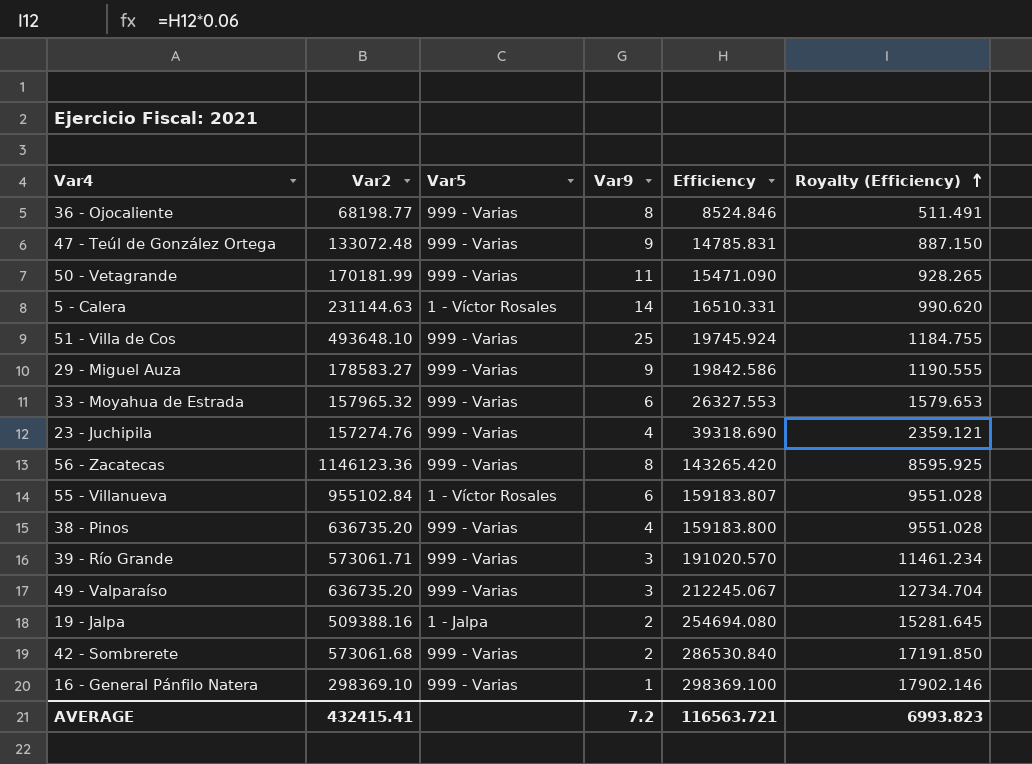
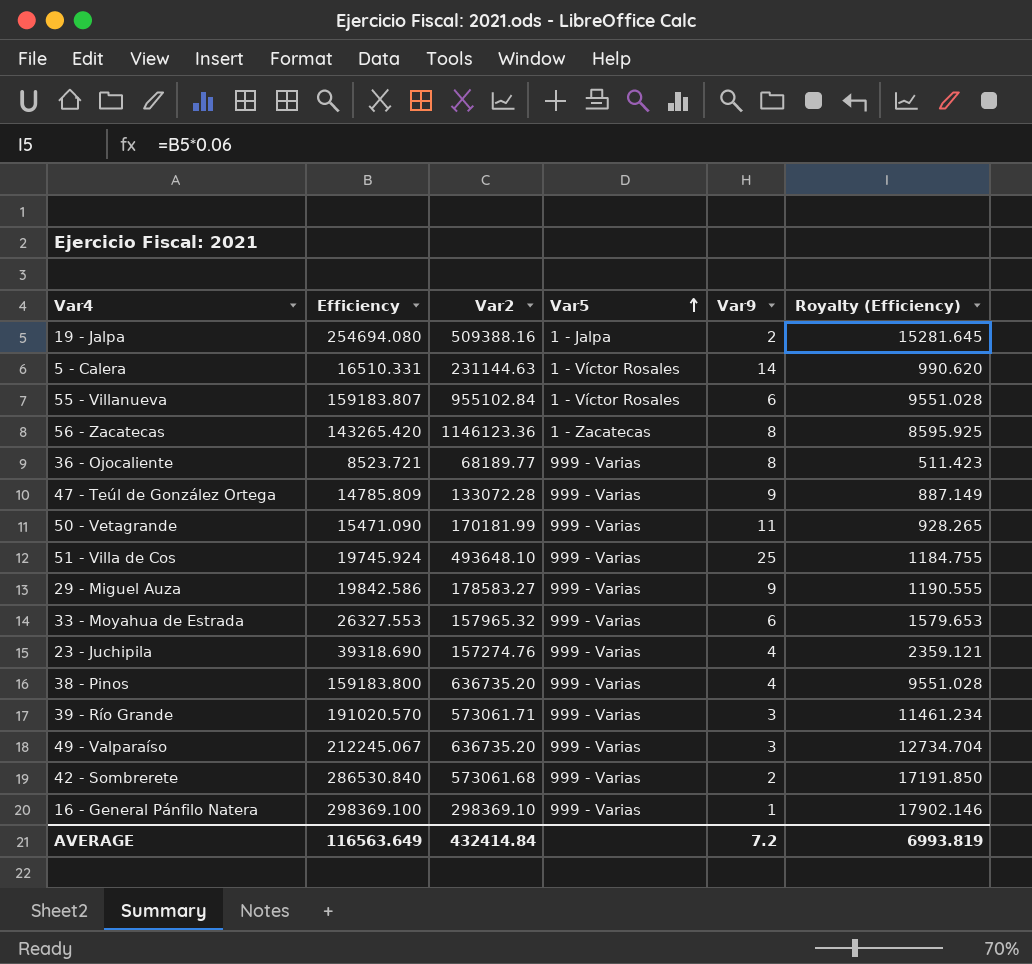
row order: Royalty (Efficiency) ascending -> Var5 ascending
column Efficiency | position: 5 -> 2
56 - Zacatecas | Var5: 999 - Varias -> 1 - Zacatecas
36 - Ojocaliente | Efficiency: 8524.846 -> 8523.721
36 - Ojocaliente | Var2: 68198.77 -> 68189.77
36 - Ojocaliente | Royalty (Efficiency): 511.491 -> 511.423
47 - Teúl de González Ortega | Efficiency: 14785.831 -> 14785.809
47 - Teúl de González Ortega | Var2: 133072.48 -> 133072.28
47 - Teúl de González Ortega | Royalty (Efficiency): 887.150 -> 887.149
AVERAGE | Efficiency: 116563.721 -> 116563.649
AVERAGE | Var2: 432415.41 -> 432414.84
AVERAGE | Royalty (Efficiency): 6993.823 -> 6993.819

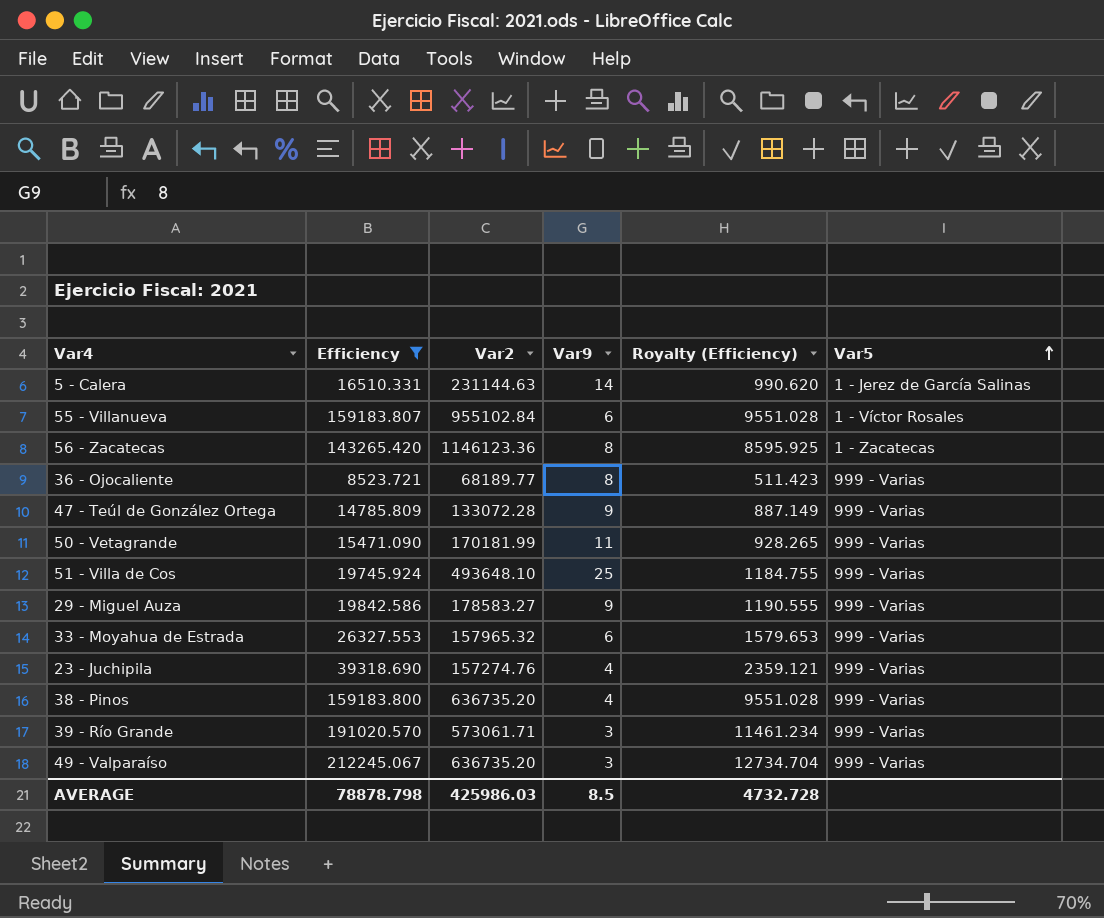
filter: none -> Efficiency <= 212245.067
column Var5 | position: 4 -> 6
5 - Calera | Var5: 1 - Víctor Rosales -> 1 - Jerez de García Salinas
AVERAGE | Efficiency: 116563.649 -> 78878.798
AVERAGE | Var2: 432414.84 -> 425986.03
AVERAGE | Var9: 7.2 -> 8.5
AVERAGE | Royalty (Efficiency): 6993.819 -> 4732.728

